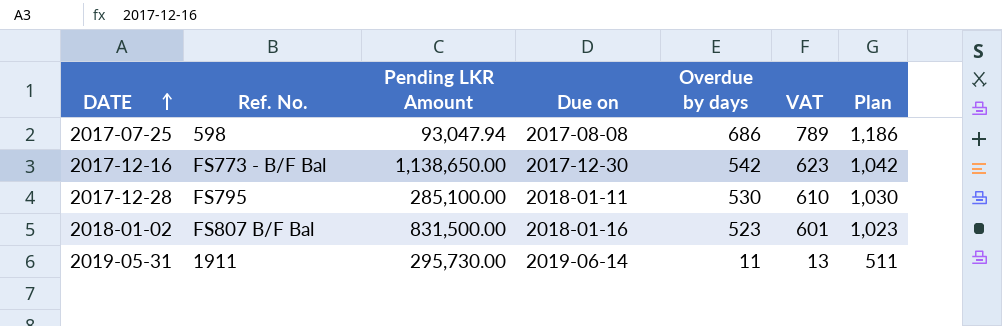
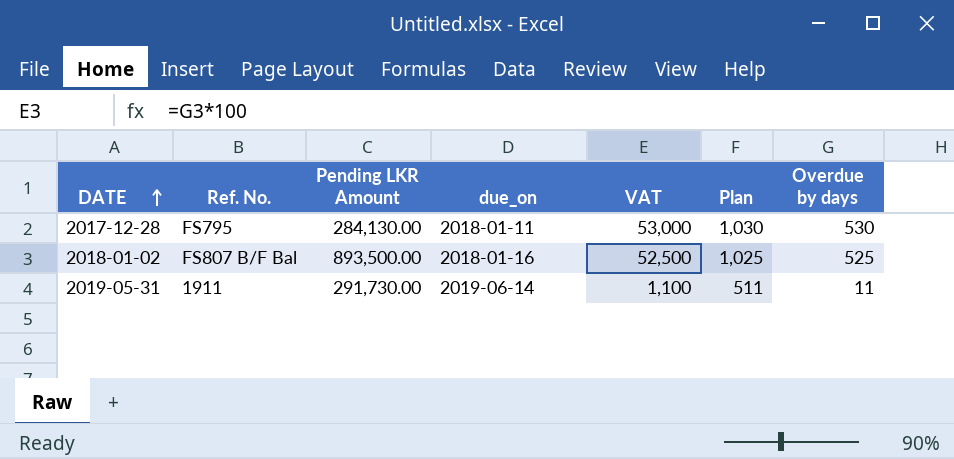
column name: Due on -> due_on
column VAT | formula: [Overdue by days] * 1.15 -> [Overdue by days] * 100
column Overdue by days | position: 5 -> 7
row 2017-07-25: 598 | 93,047.94 | 2017-08-08 | 686 | 789 | 1,186 -> none
row 2017-12-16: FS773 - B/F Bal | 1,138,650.00 | 2017-12-30 | 542 | 623 | 1,042 -> none
2017-12-28 | Pending LKR Amount: 285,100.00 -> 284,130.00
2018-01-02 | Pending LKR Amount: 831,500.00 -> 893,500.00
2018-01-02 | Plan: 1,023 -> 1,025
2018-01-02 | Overdue by days: 523 -> 525
2019-05-31 | Pending LKR Amount: 295,730.00 -> 291,730.00

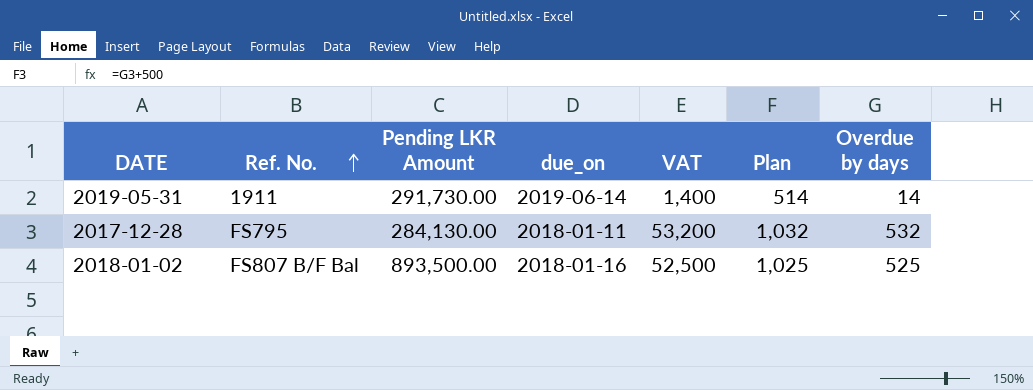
row order: DATE ascending -> Ref. No. ascending
2019-05-31 | VAT: 1,100 -> 1,400
2019-05-31 | Plan: 511 -> 514
2019-05-31 | Overdue by days: 11 -> 14
2017-12-28 | VAT: 53,000 -> 53,200
2017-12-28 | Plan: 1,030 -> 1,032
2017-12-28 | Overdue by days: 530 -> 532

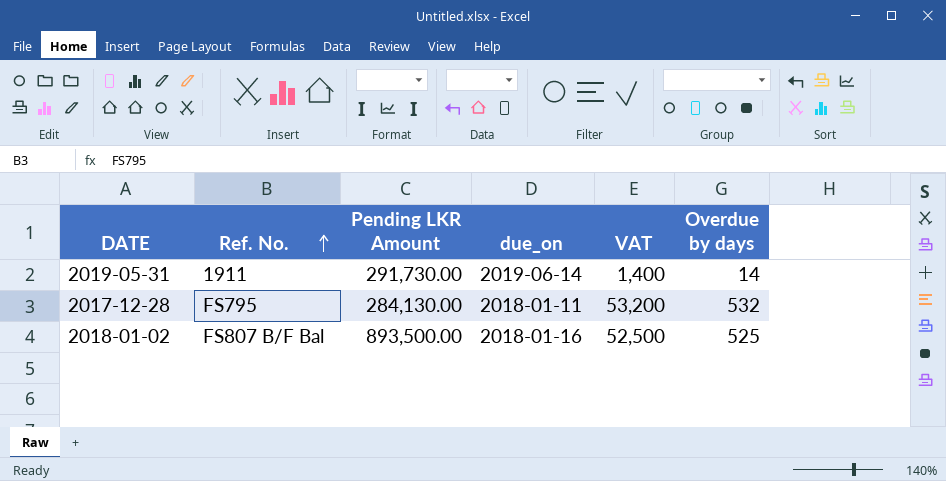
column Plan | formula: [Overdue by days] + 500 -> none

